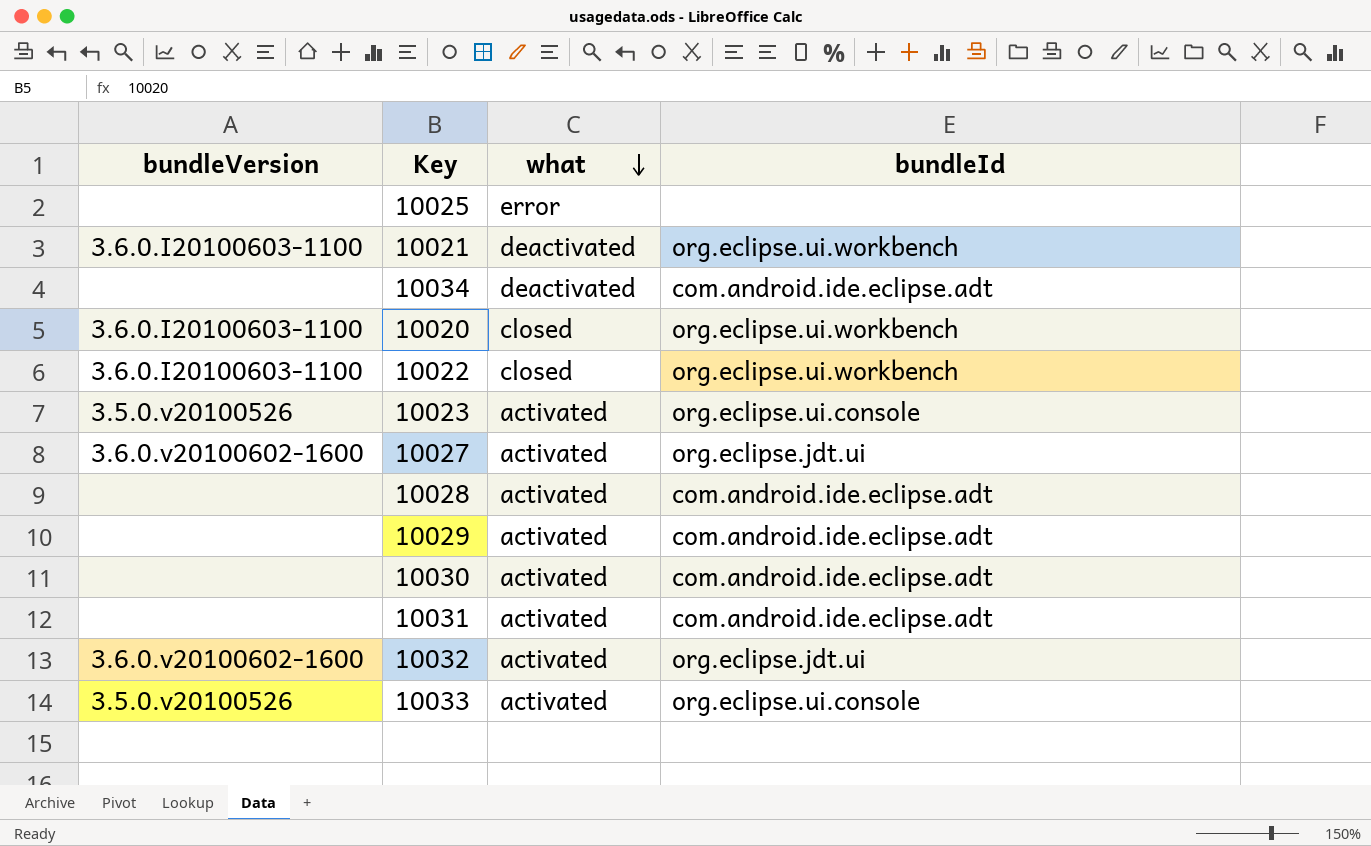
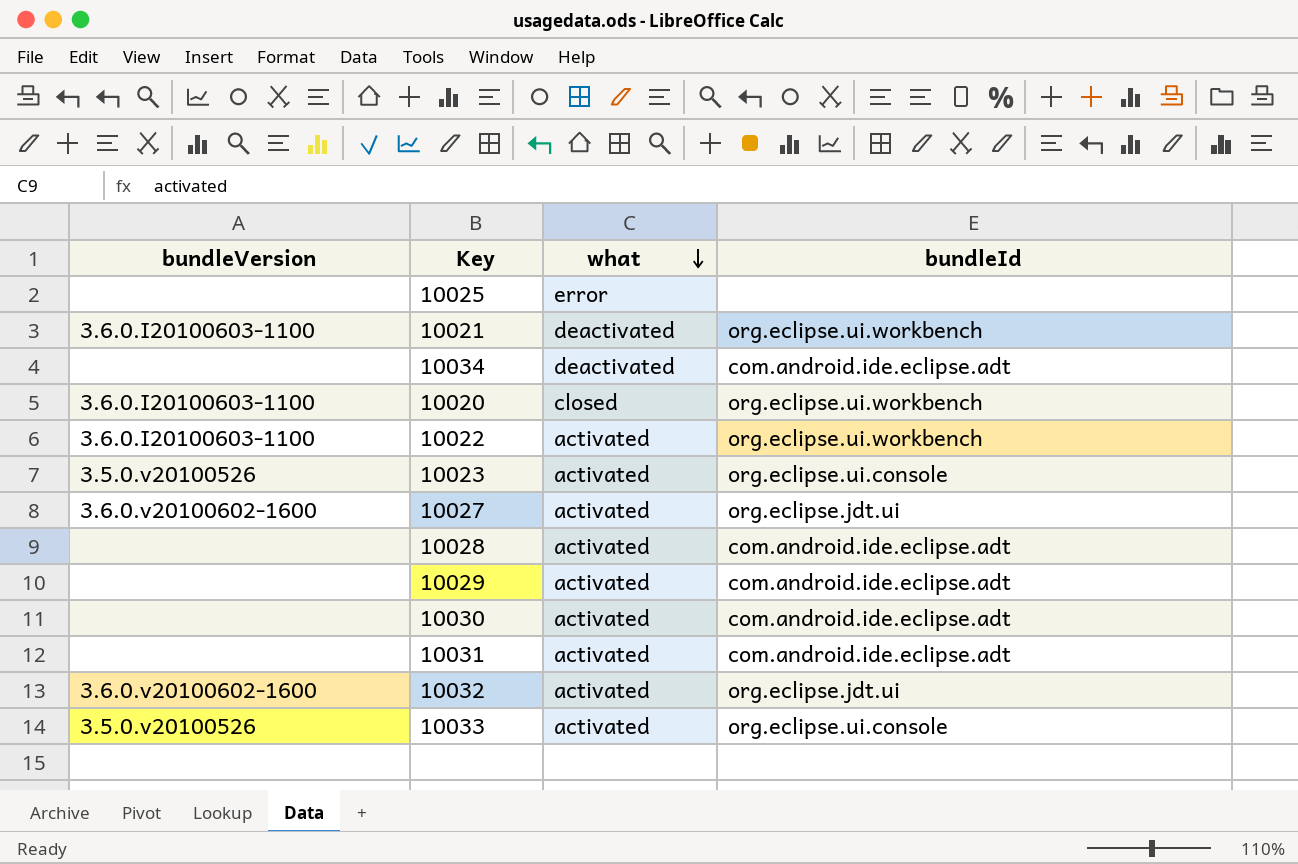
10022 | what: closed -> activated

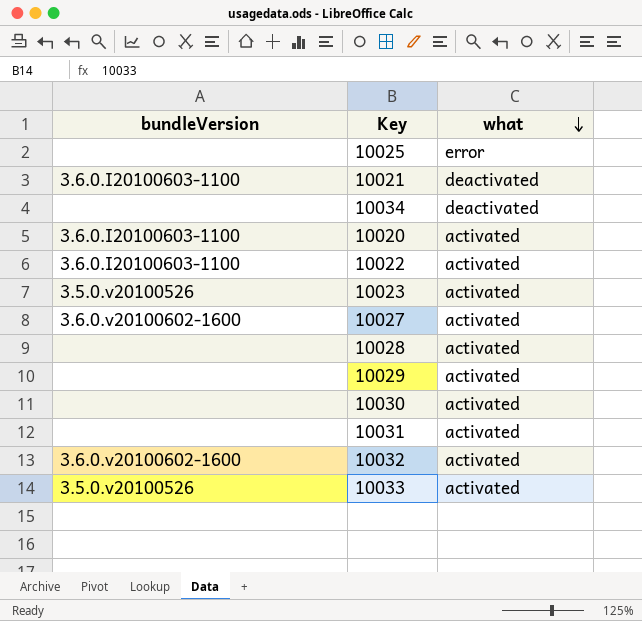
column bundleId | position: 4 -> none
10020 | what: closed -> activated

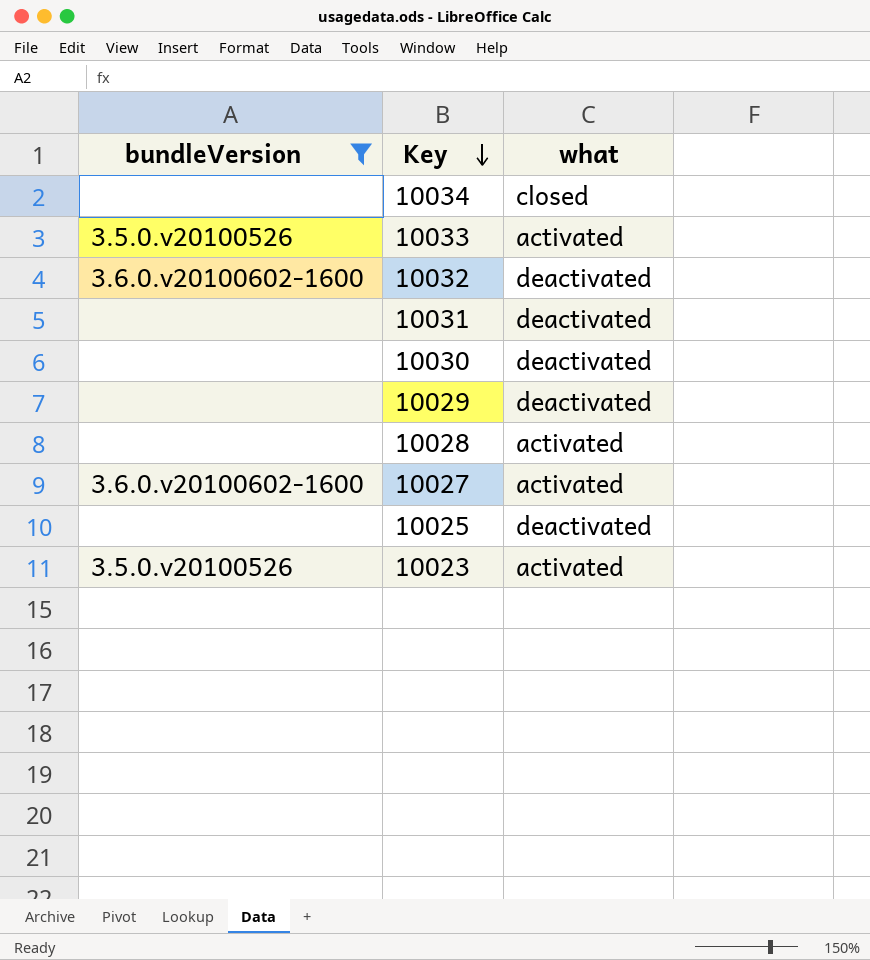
filter: none -> bundleVersion != 3.6.0.I20100603-1100
row order: what descending -> Key descending
10034 | what: deactivated -> closed
10032 | what: activated -> deactivated
10031 | what: activated -> deactivated
10030 | what: activated -> deactivated
10029 | what: activated -> deactivated
10025 | what: error -> deactivated

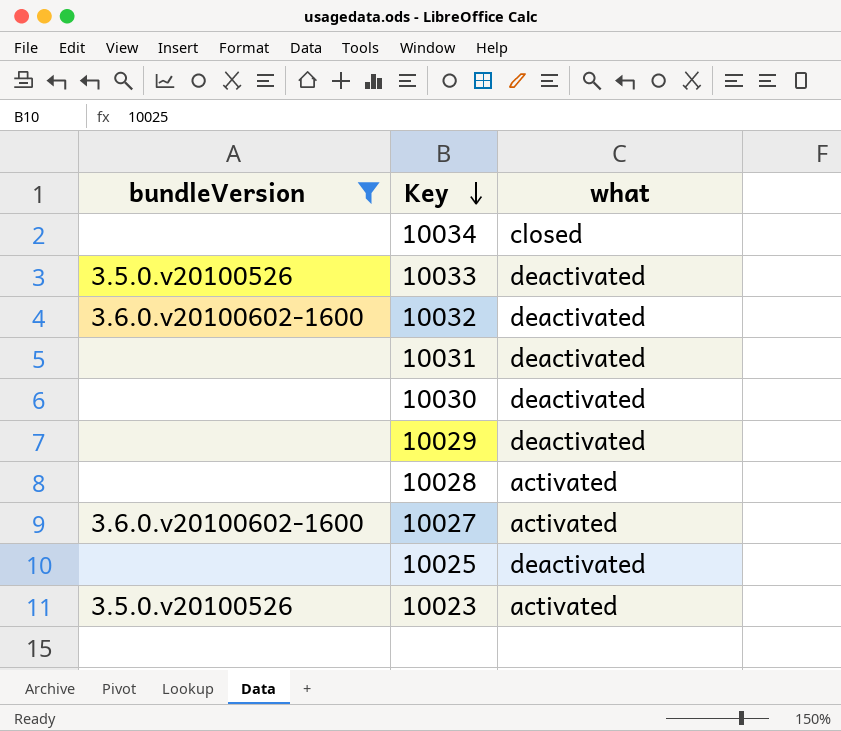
10033 | what: activated -> deactivated

